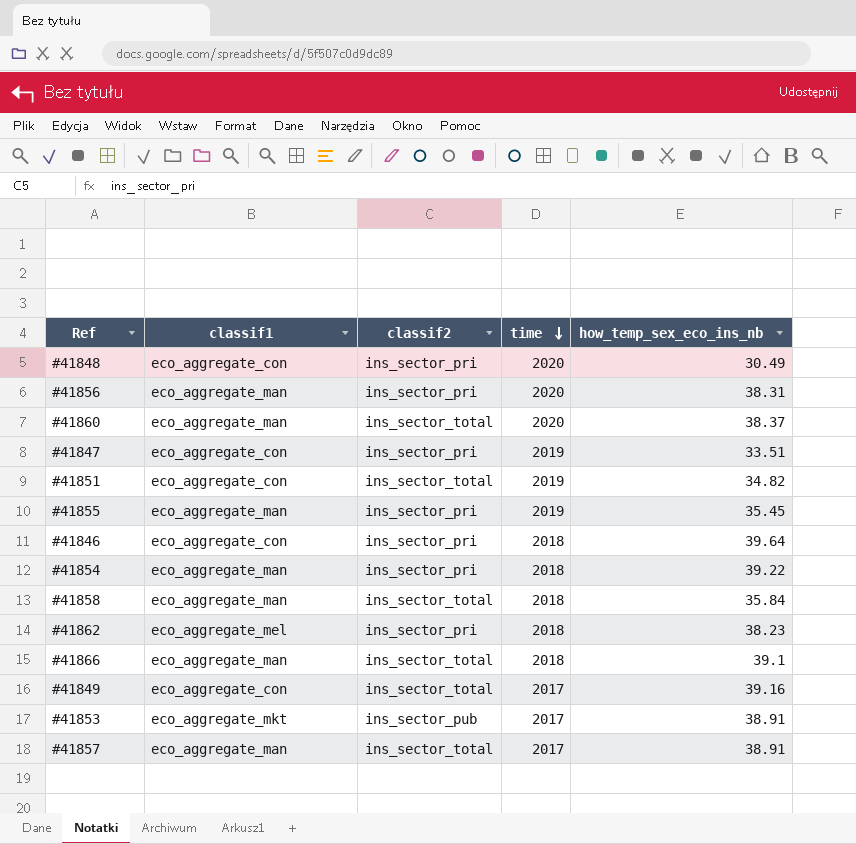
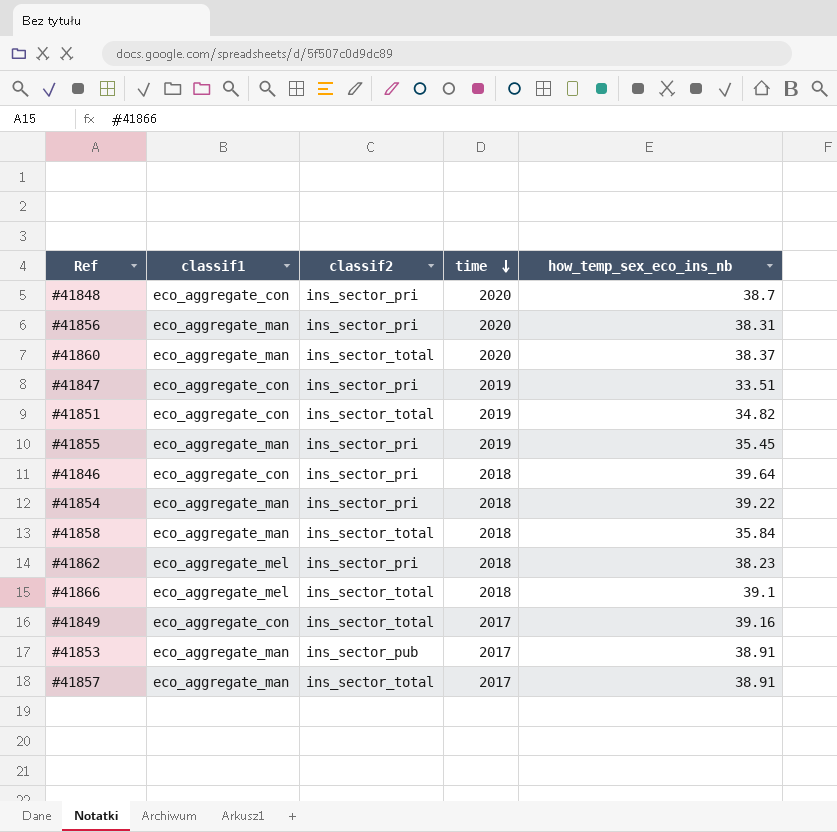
#41848 | how_temp_sex_eco_ins_nb: 30.49 -> 38.7
#41866 | classif1: eco_aggregate_man -> eco_aggregate_mel
#41853 | classif1: eco_aggregate_mkt -> eco_aggregate_man

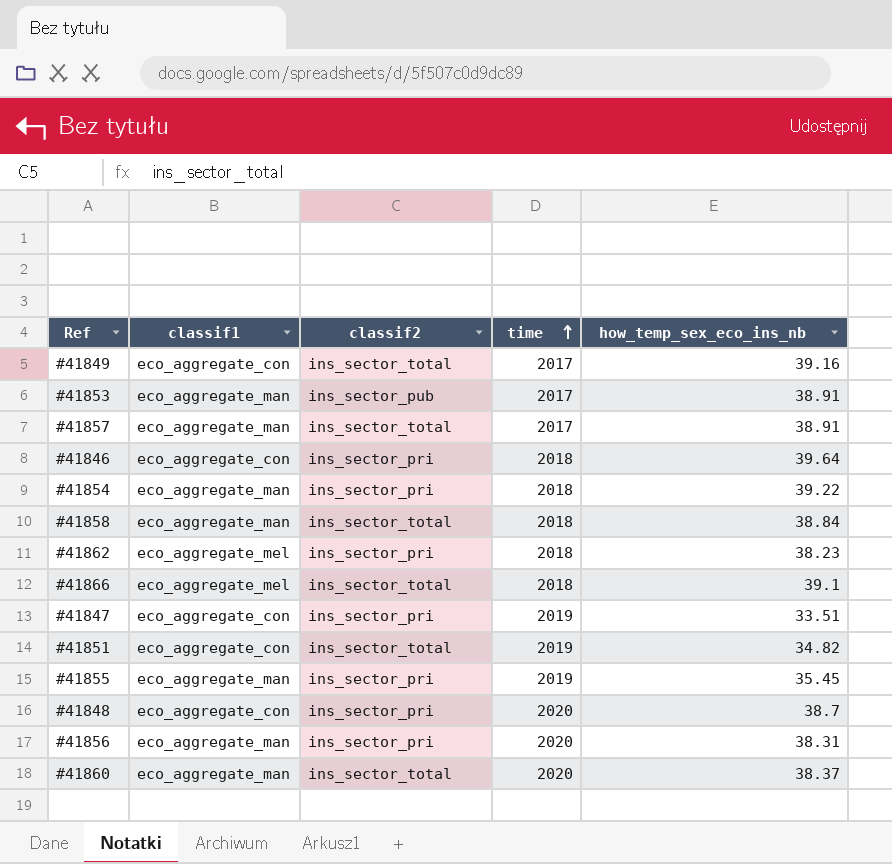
row order: time descending -> time ascending
#41858 | how_temp_sex_eco_ins_nb: 35.84 -> 38.84

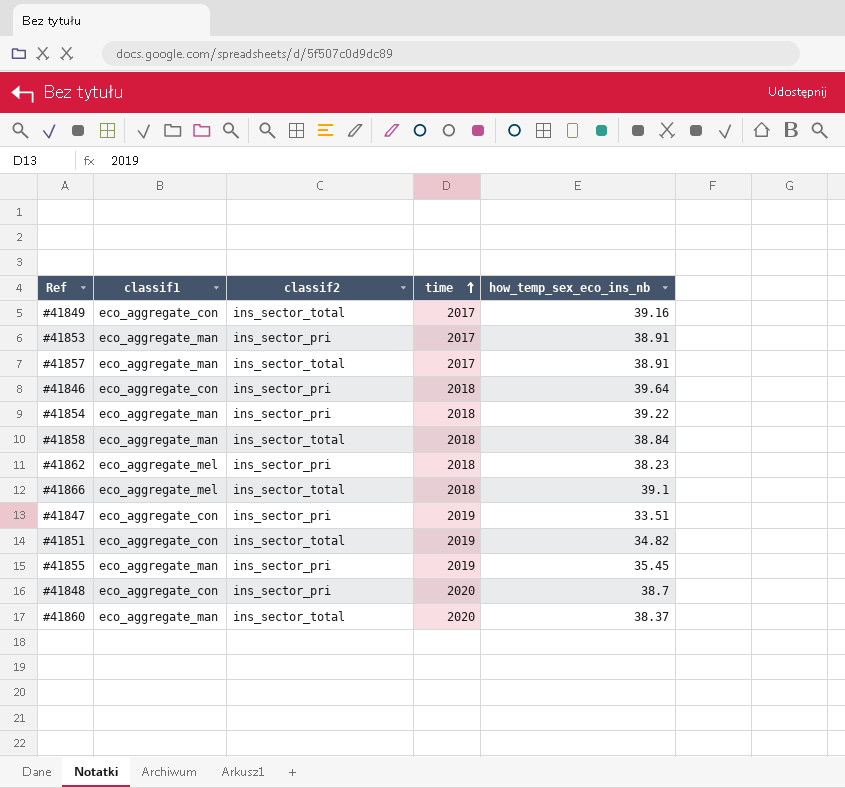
row #41856: eco_aggregate_man | ins_sector_pri | 2020 | 38.31 -> none
#41853 | classif2: ins_sector_pub -> ins_sector_pri

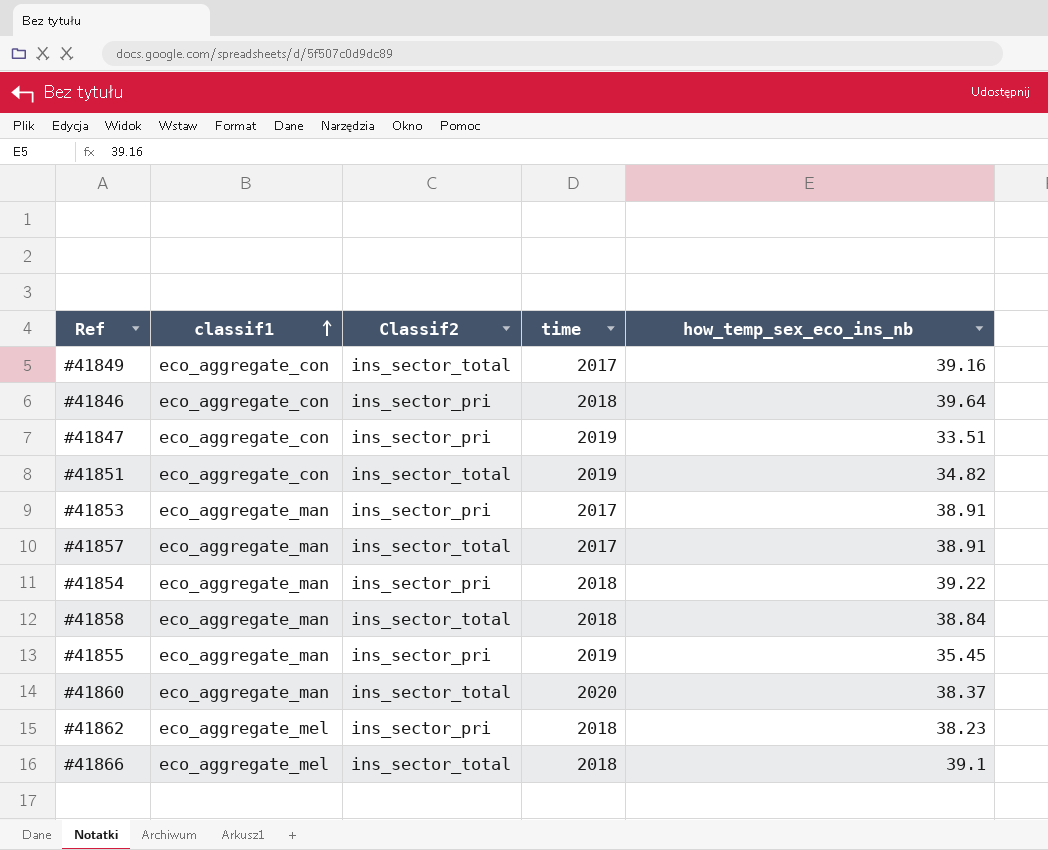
row order: time ascending -> classif1 ascending
column name: classif2 -> Classif2
row #41848: eco_aggregate_con | ins_sector_pri | 2020 | 38.7 -> none

